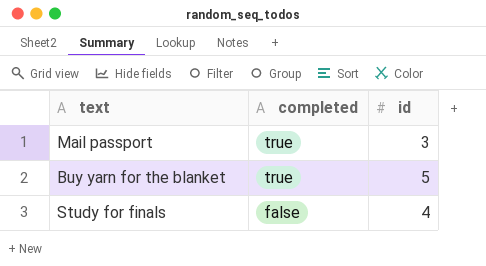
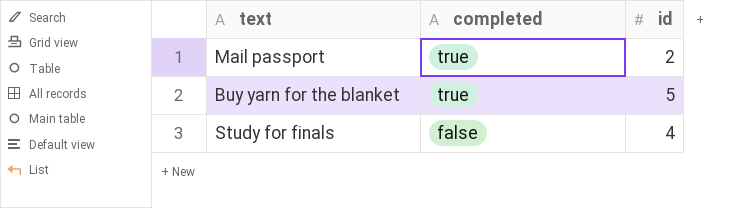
Mail passport | id: 3 -> 2

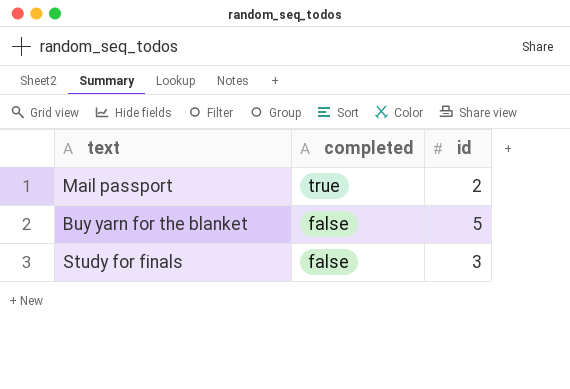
Buy yarn for the blanket | completed: true -> false
Study for finals | id: 4 -> 3

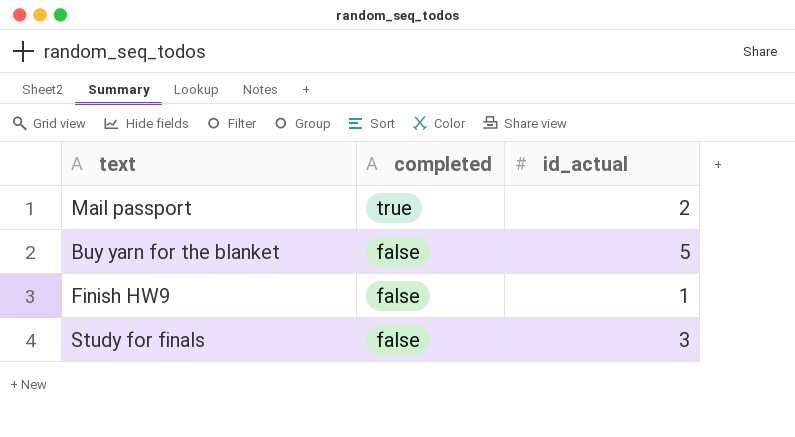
column name: id -> id_actual
row Finish HW9: none -> false | 1

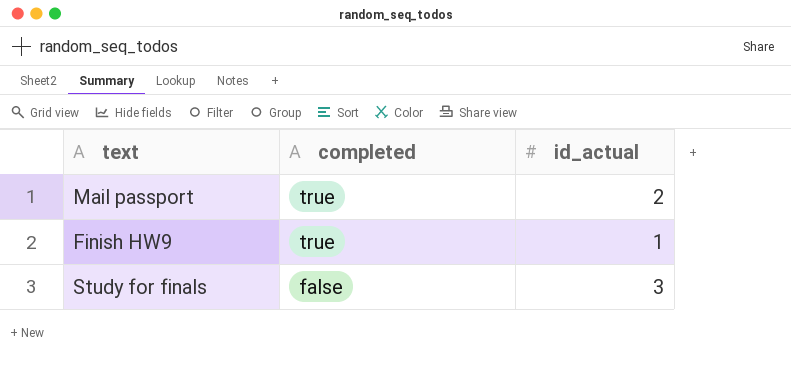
row Buy yarn for the blanket: false | 5 -> none
Finish HW9 | completed: false -> true

